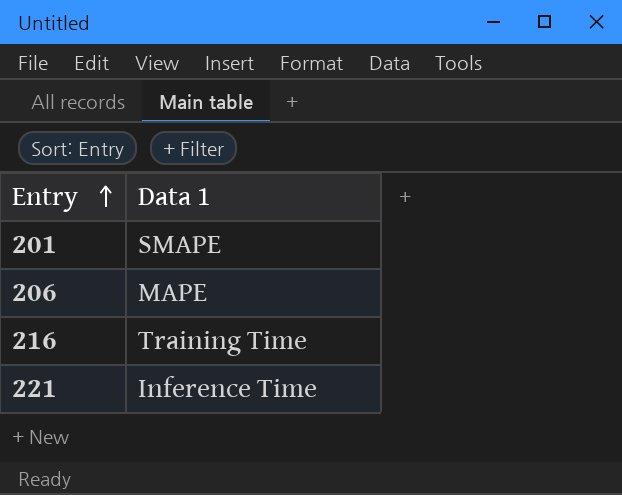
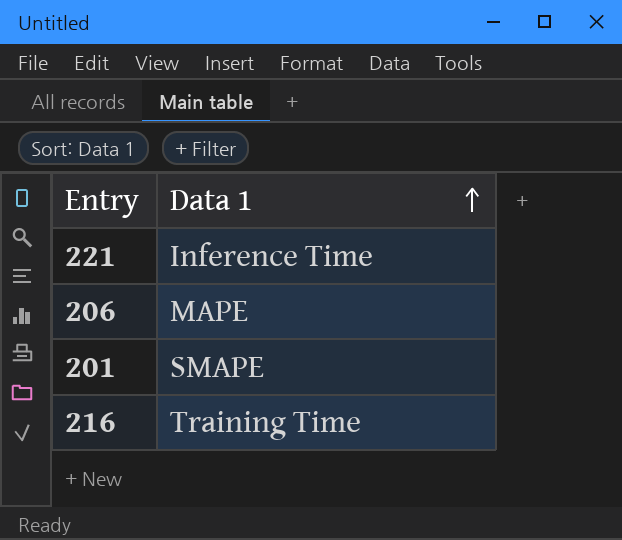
row order: Entry ascending -> Data 1 ascending

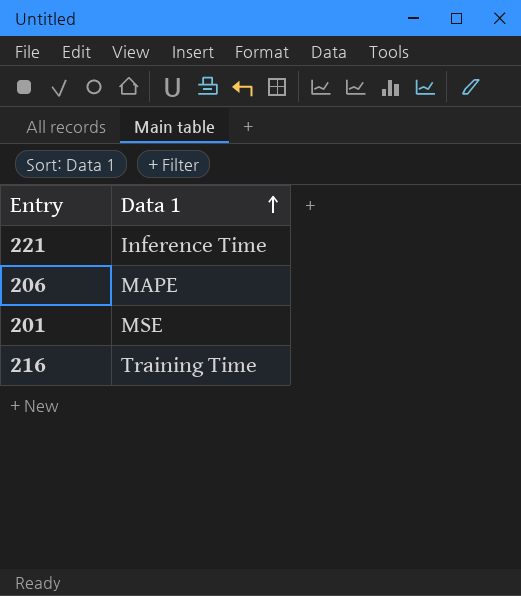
201 | Data 1: SMAPE -> MSE

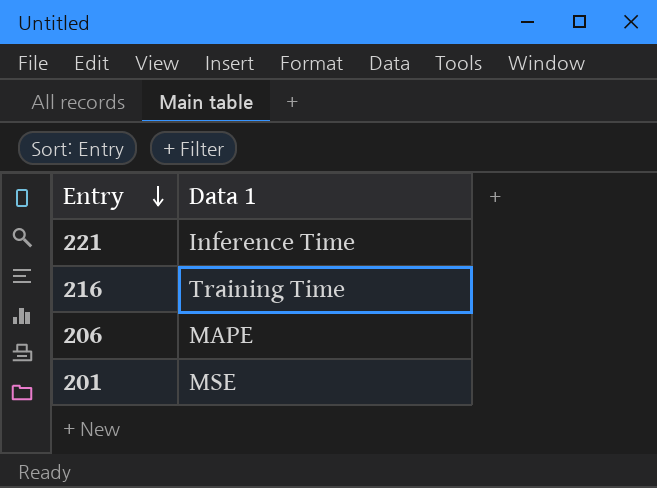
row order: Data 1 ascending -> Entry descending

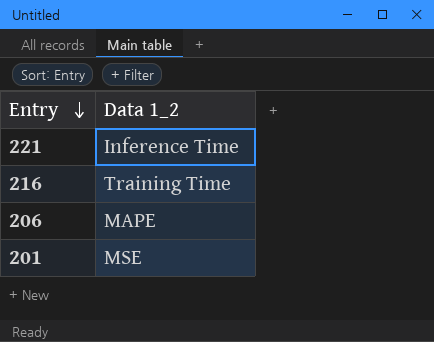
column name: Data 1 -> Data 1_2

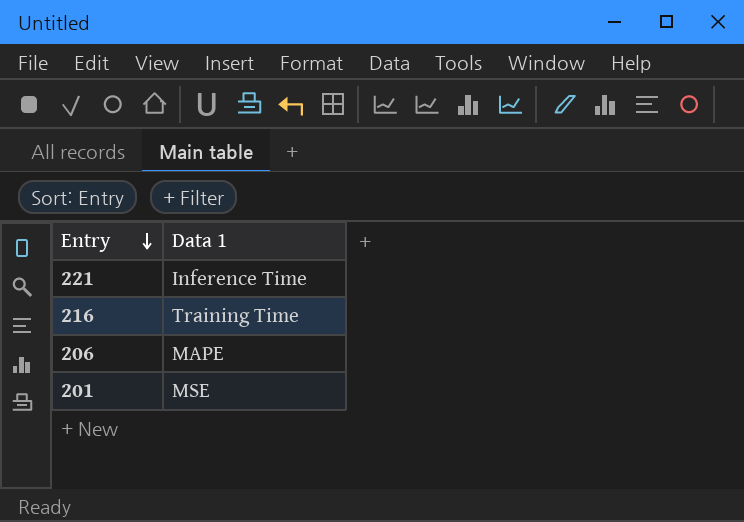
column name: Data 1_2 -> Data 1

